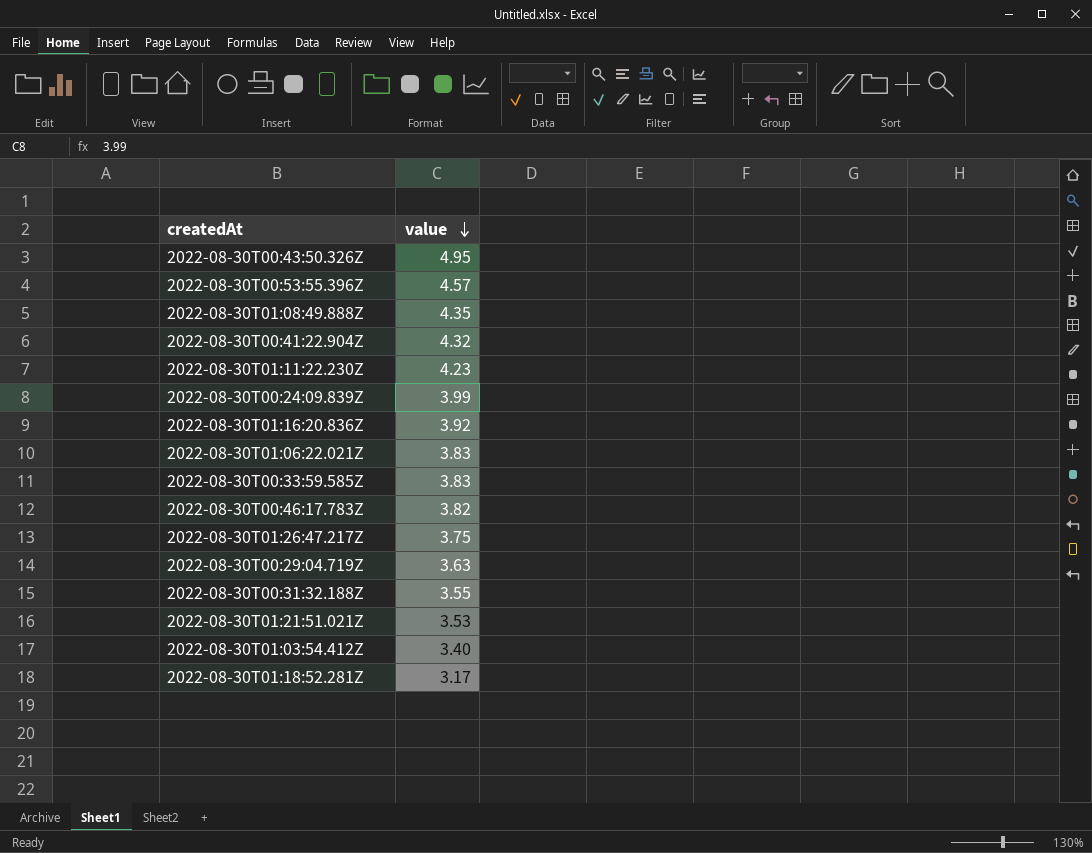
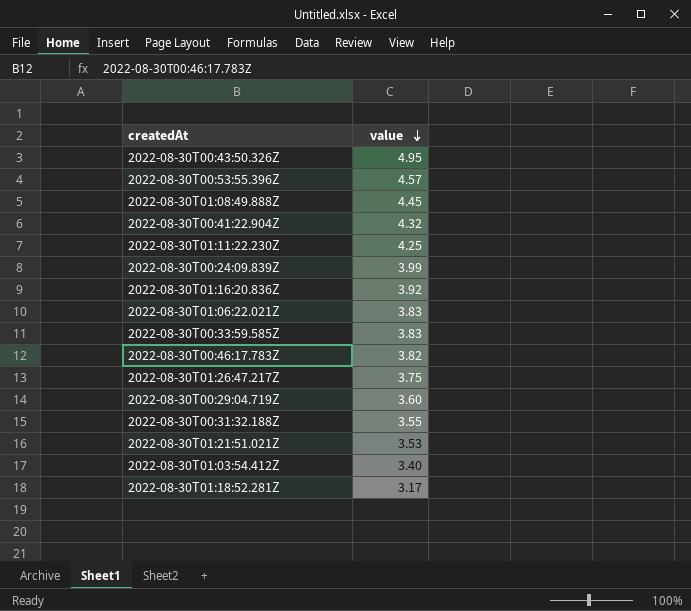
2022-08-30T01:08:49.888Z | value: 4.35 -> 4.45
2022-08-30T01:11:22.230Z | value: 4.23 -> 4.25
2022-08-30T00:29:04.719Z | value: 3.63 -> 3.60

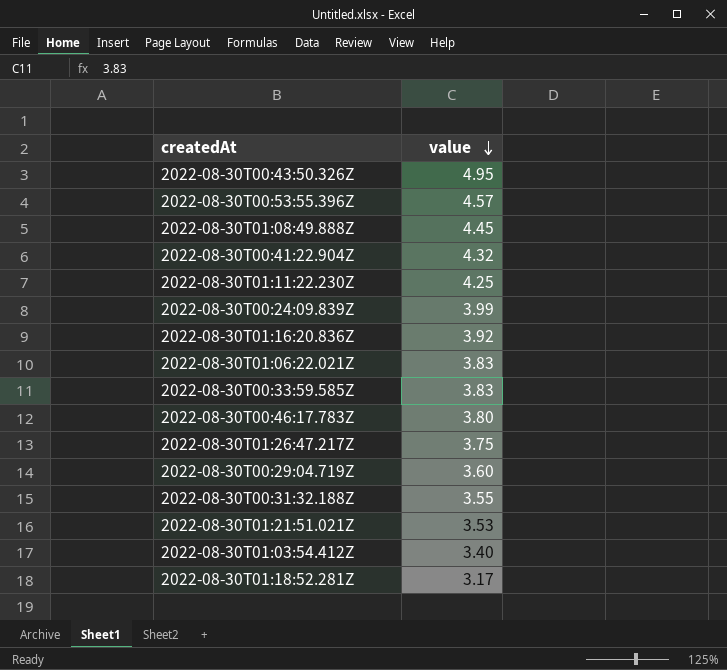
2022-08-30T00:46:17.783Z | value: 3.82 -> 3.80

